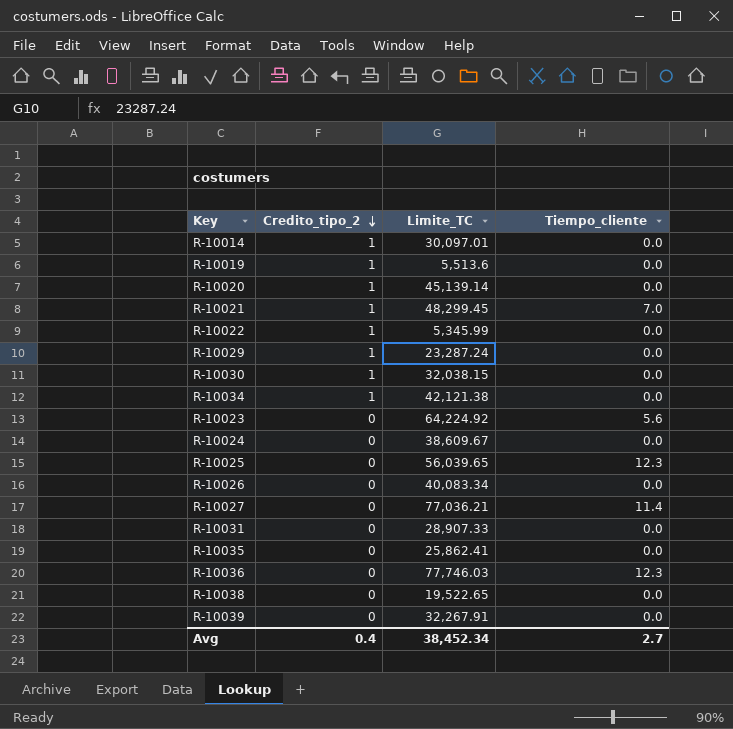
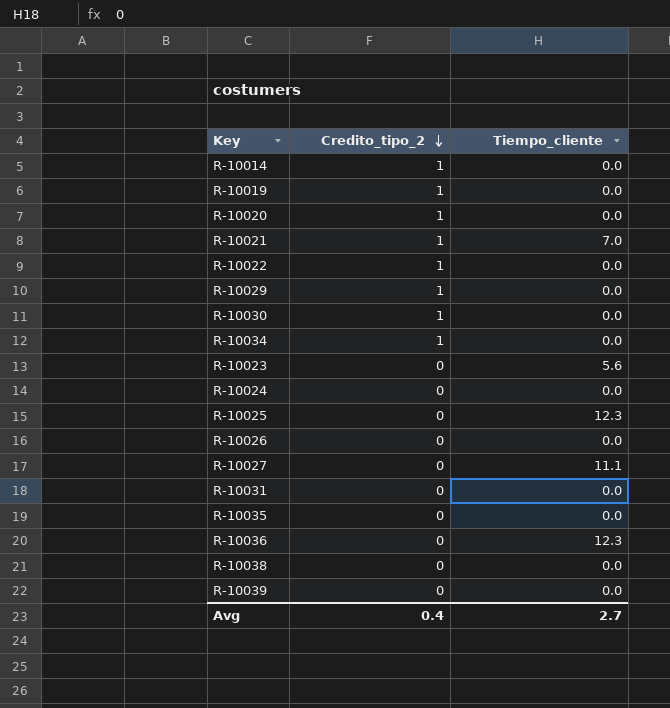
column Limite_TC | position: 3 -> none
R-10027 | Tiempo_cliente: 11.4 -> 11.1

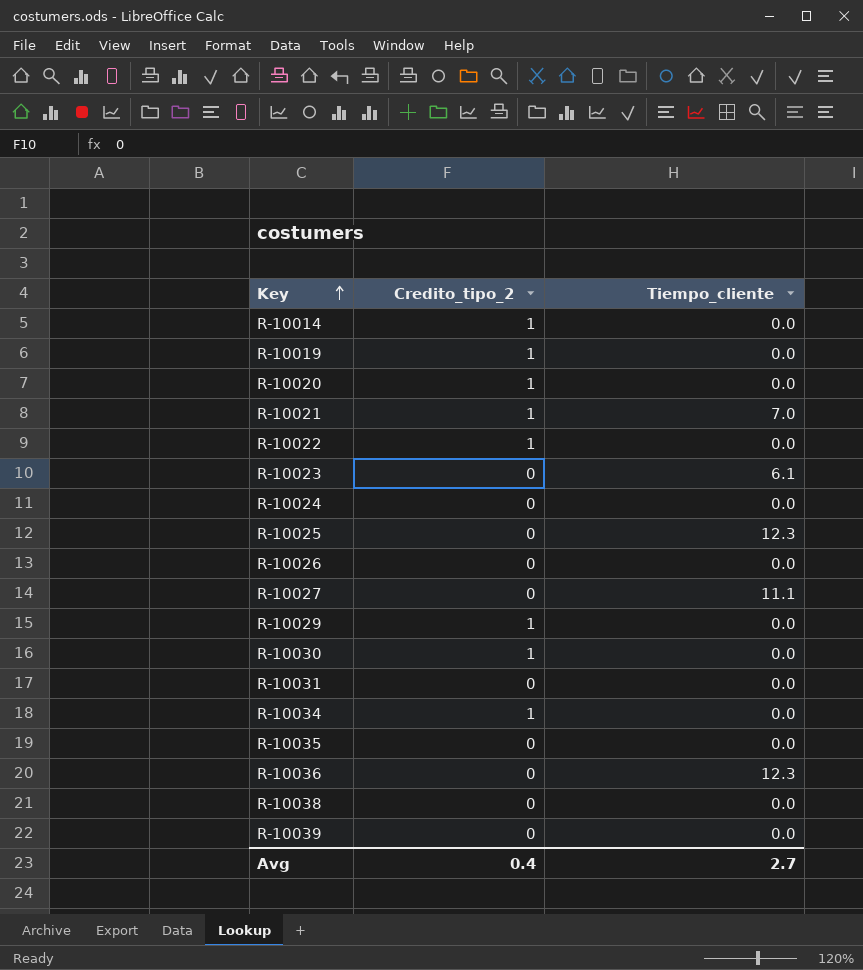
row order: Credito_tipo_2 descending -> Key ascending
R-10023 | Tiempo_cliente: 5.6 -> 6.1

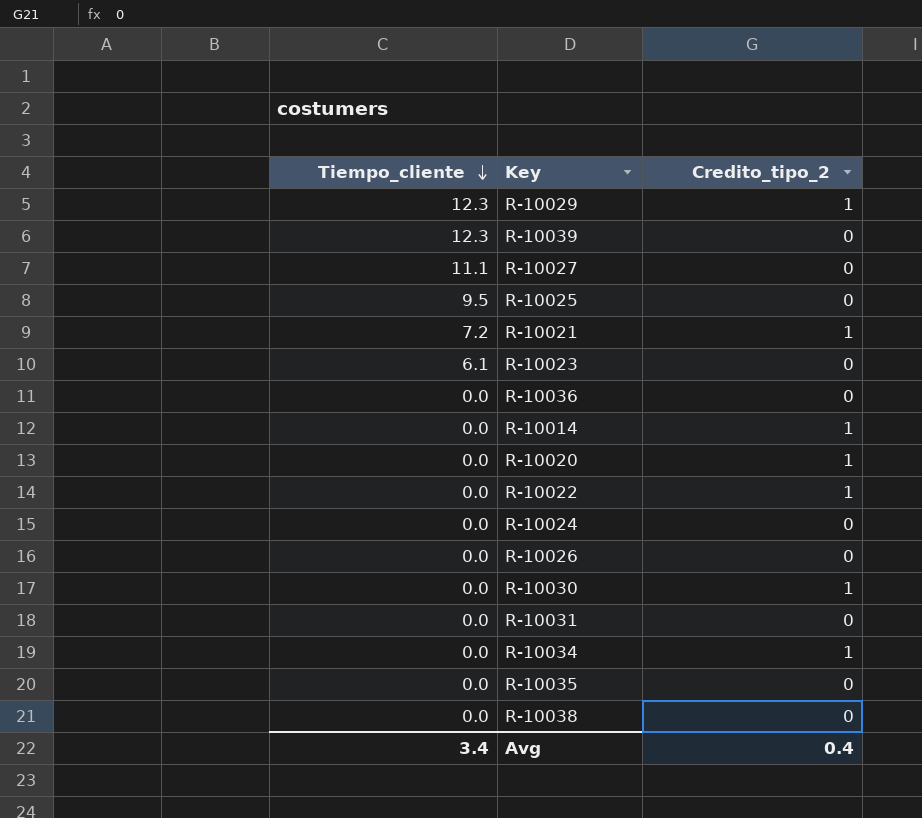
row order: Key ascending -> Tiempo_cliente descending
column Tiempo_cliente | position: 3 -> 1
row R-10019: 1 | 0.0 -> none
R-10029 | Tiempo_cliente: 0.0 -> 12.3
R-10039 | Tiempo_cliente: 0.0 -> 12.3
R-10025 | Tiempo_cliente: 12.3 -> 9.5
R-10021 | Tiempo_cliente: 7.0 -> 7.2
R-10036 | Tiempo_cliente: 12.3 -> 0.0
Avg | Tiempo_cliente: 2.7 -> 3.4

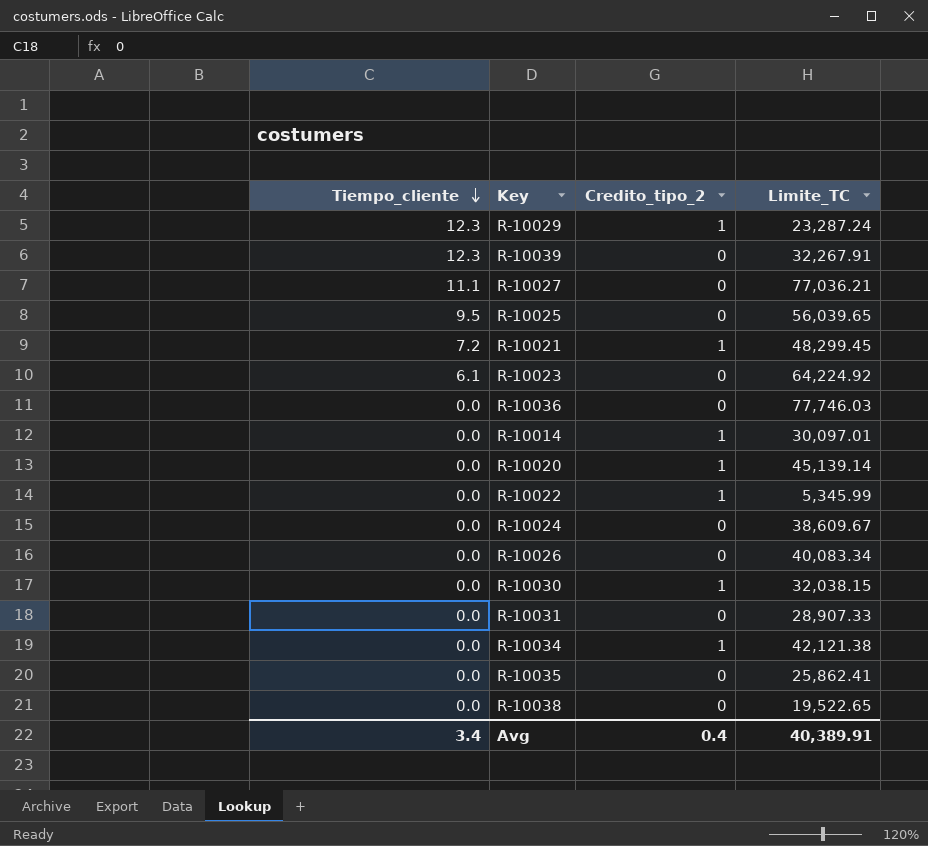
column Limite_TC | position: none -> 4

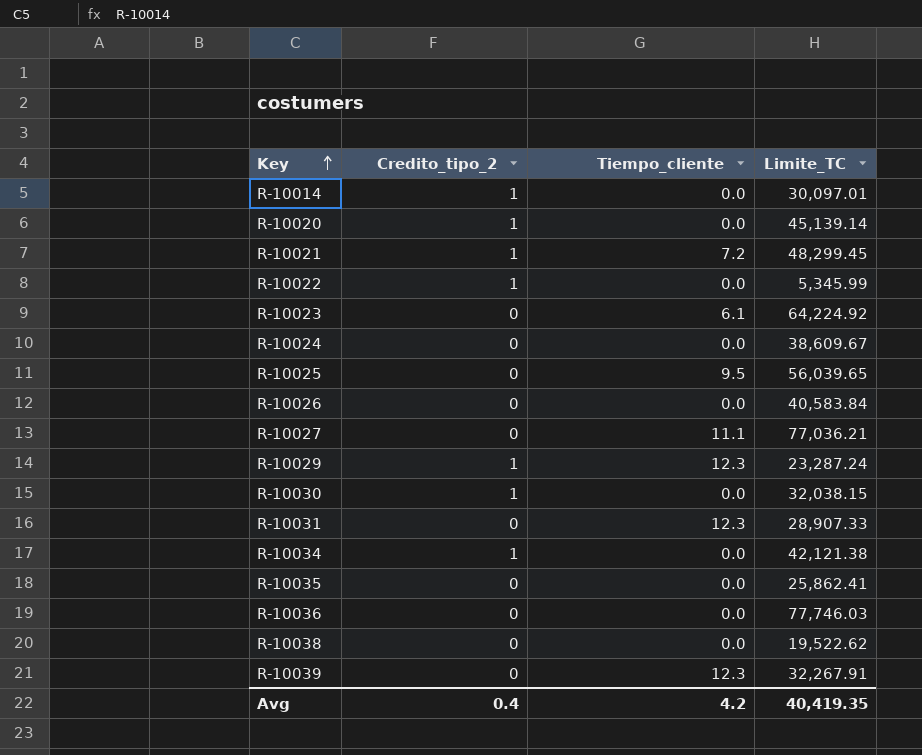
row order: Tiempo_cliente descending -> Key ascending
column Tiempo_cliente | position: 1 -> 3
R-10026 | Limite_TC: 40,083.34 -> 40,583.84
R-10031 | Tiempo_cliente: 0.0 -> 12.3
R-10038 | Limite_TC: 19,522.65 -> 19,522.62
Avg | Tiempo_cliente: 3.4 -> 4.2
Avg | Limite_TC: 40,389.91 -> 40,419.35

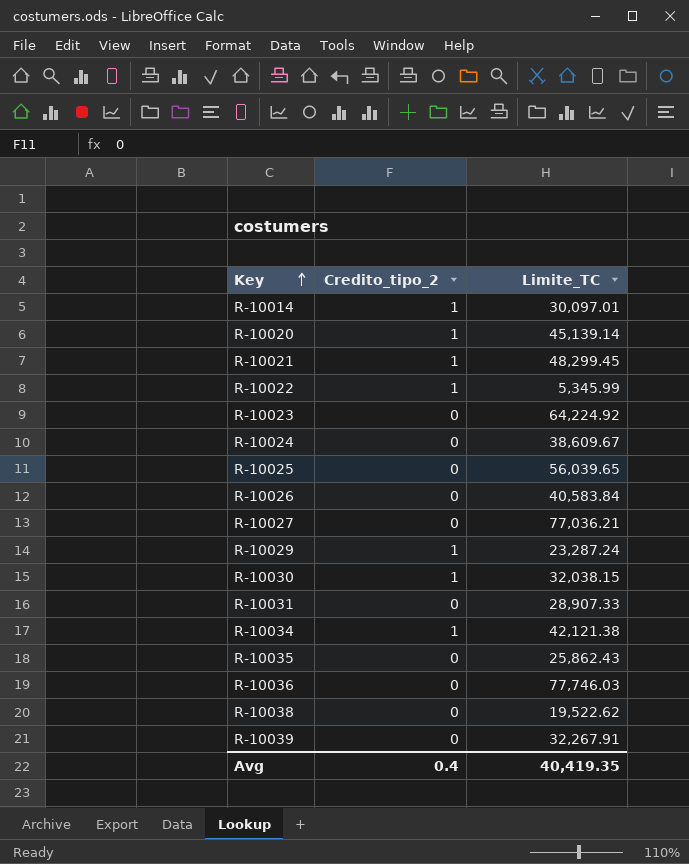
column Tiempo_cliente | position: 3 -> none
R-10035 | Limite_TC: 25,862.41 -> 25,862.43

